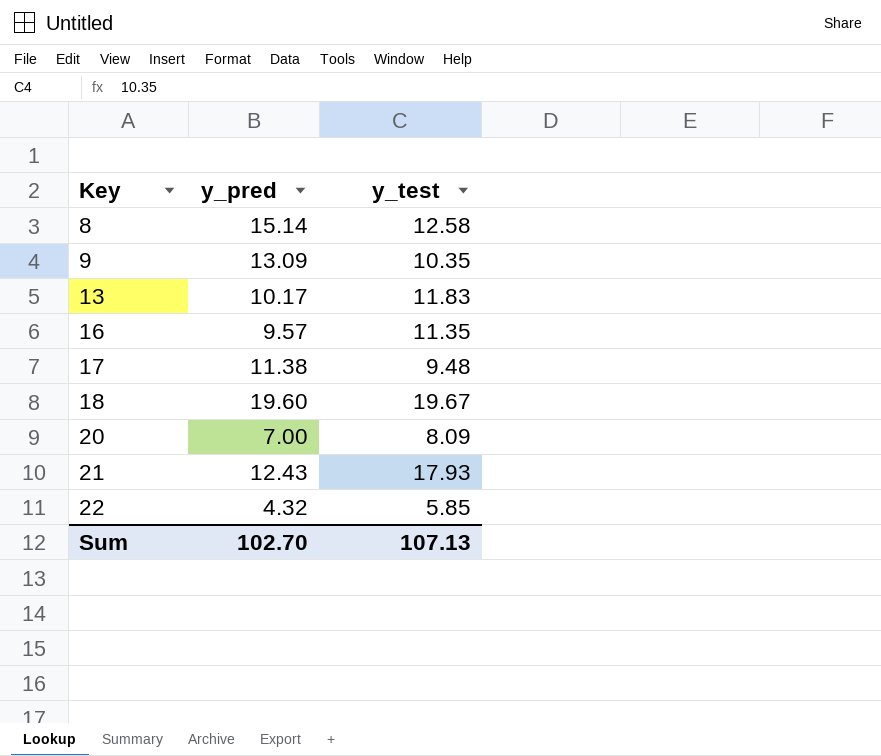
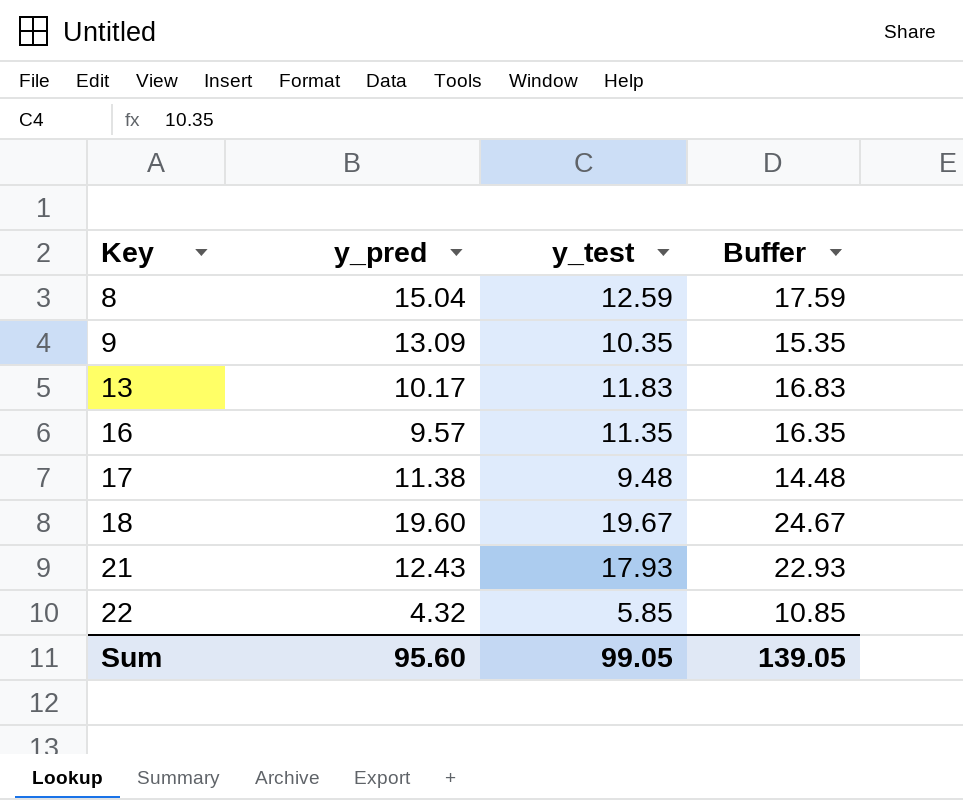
column Buffer | formula: none -> [y_test] + 5
row 20: 7.00 | 8.09 -> none
8 | y_pred: 15.14 -> 15.04
8 | y_test: 12.58 -> 12.59
Sum | y_pred: 102.70 -> 95.60
Sum | y_test: 107.13 -> 99.05

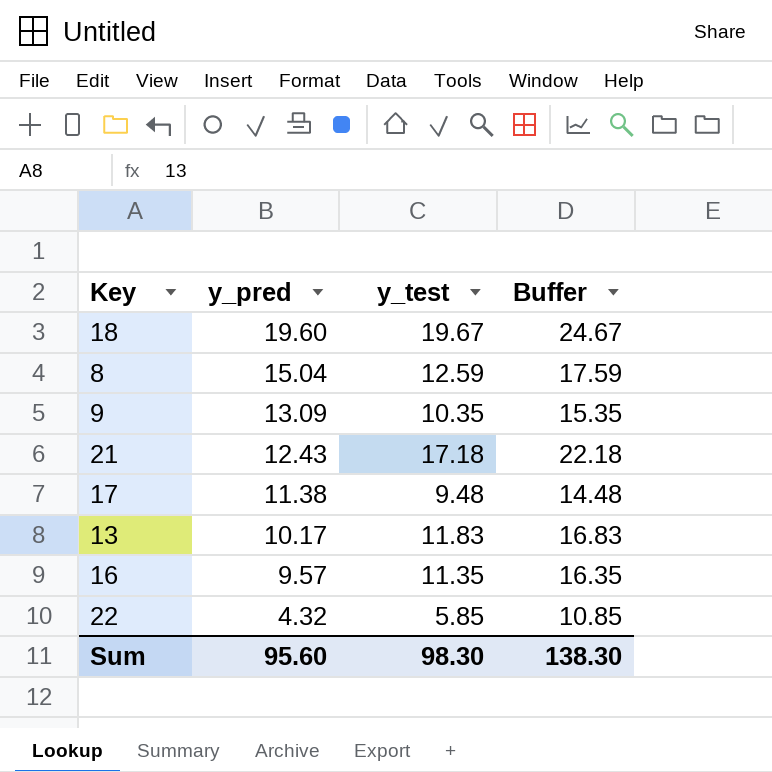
row order: Key ascending -> y_pred descending
21 | y_test: 17.93 -> 17.18
21 | Buffer: 22.93 -> 22.18
Sum | y_test: 99.05 -> 98.30
Sum | Buffer: 139.05 -> 138.30

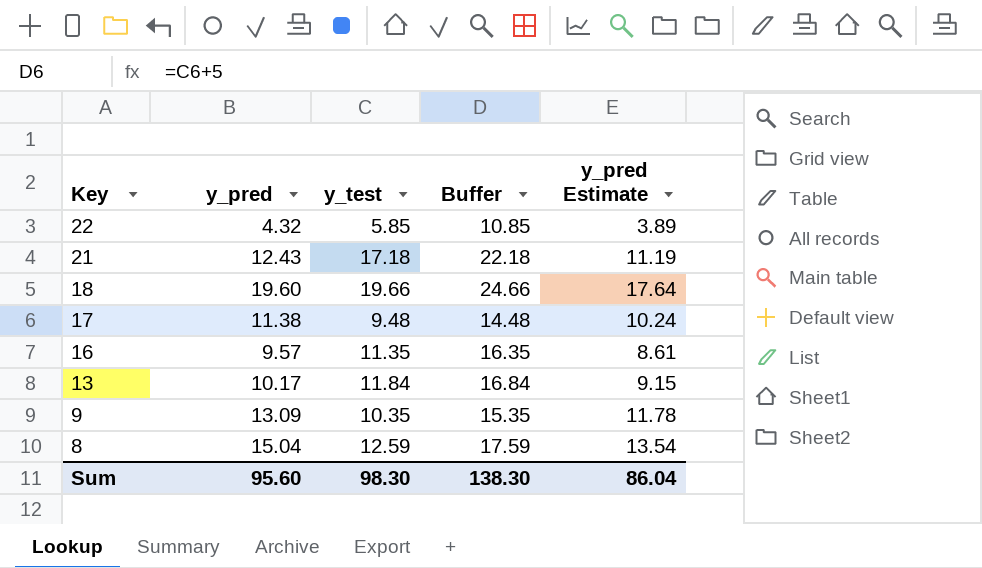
row order: y_pred descending -> Key descending
column y_pred Estimate | formula: none -> [y_pred] * 0.9
18 | y_test: 19.67 -> 19.66
18 | Buffer: 24.67 -> 24.66
13 | y_test: 11.83 -> 11.84
13 | Buffer: 16.83 -> 16.84

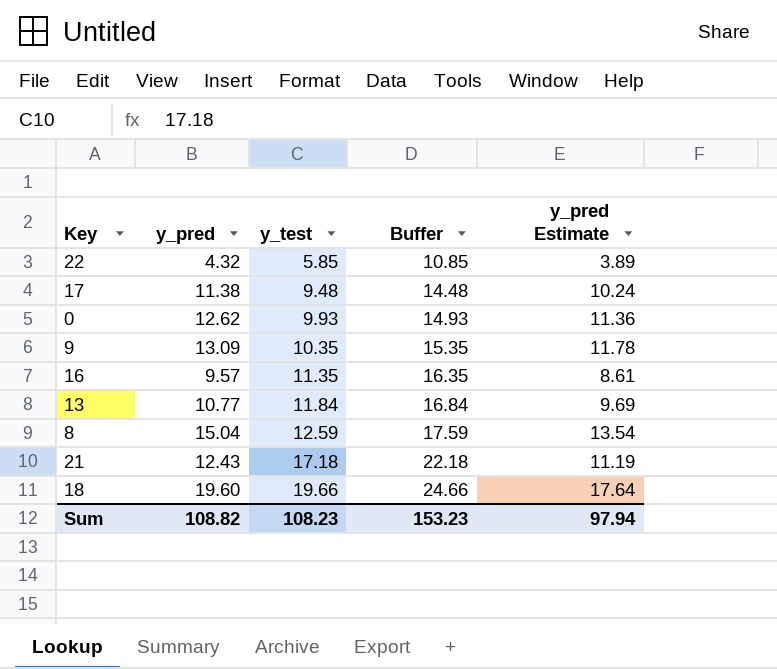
row order: Key descending -> y_test ascending
row 0: none -> 12.62 | 9.93 | 14.93 | 11.36
13 | y_pred: 10.17 -> 10.77
13 | y_pred Estimate: 9.15 -> 9.69
Sum | y_pred: 95.60 -> 108.82
Sum | y_test: 98.30 -> 108.23
Sum | Buffer: 138.30 -> 153.23
Sum | y_pred Estimate: 86.04 -> 97.94

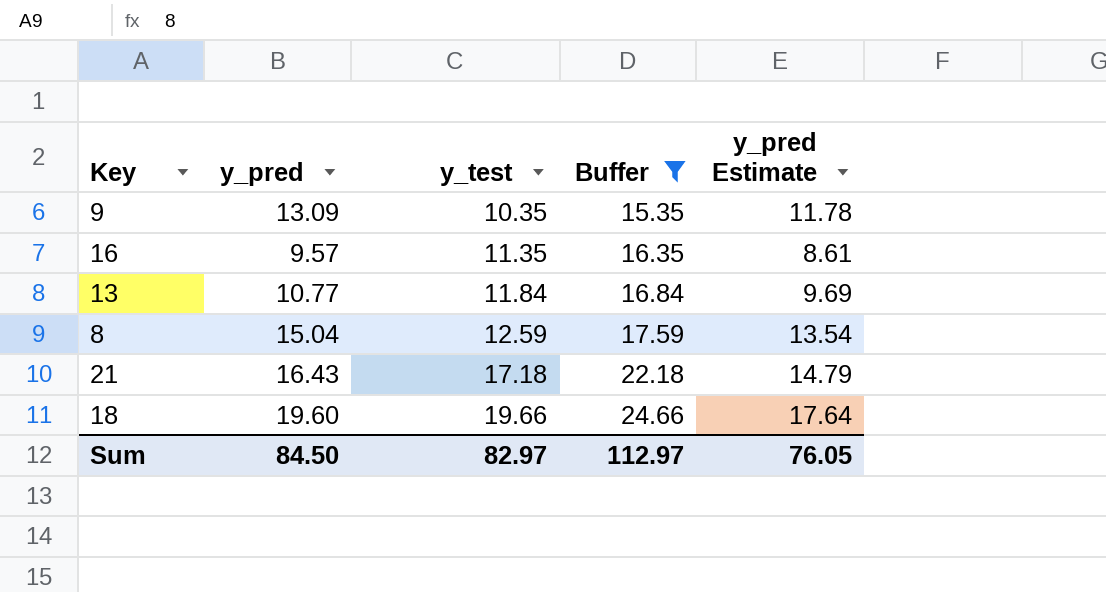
filter: none -> Buffer >= 15.35
21 | y_pred: 12.43 -> 16.43
21 | y_pred Estimate: 11.19 -> 14.79
Sum | y_pred: 108.82 -> 84.50
Sum | y_test: 108.23 -> 82.97
Sum | Buffer: 153.23 -> 112.97
Sum | y_pred Estimate: 97.94 -> 76.05

